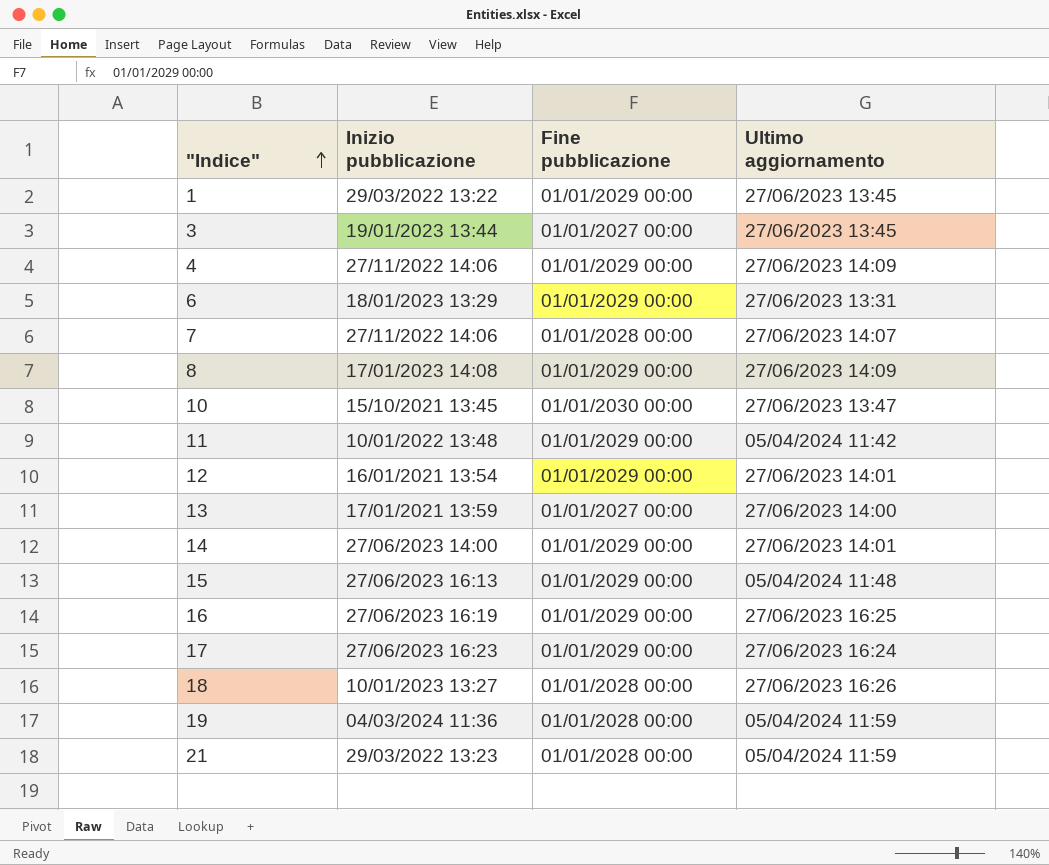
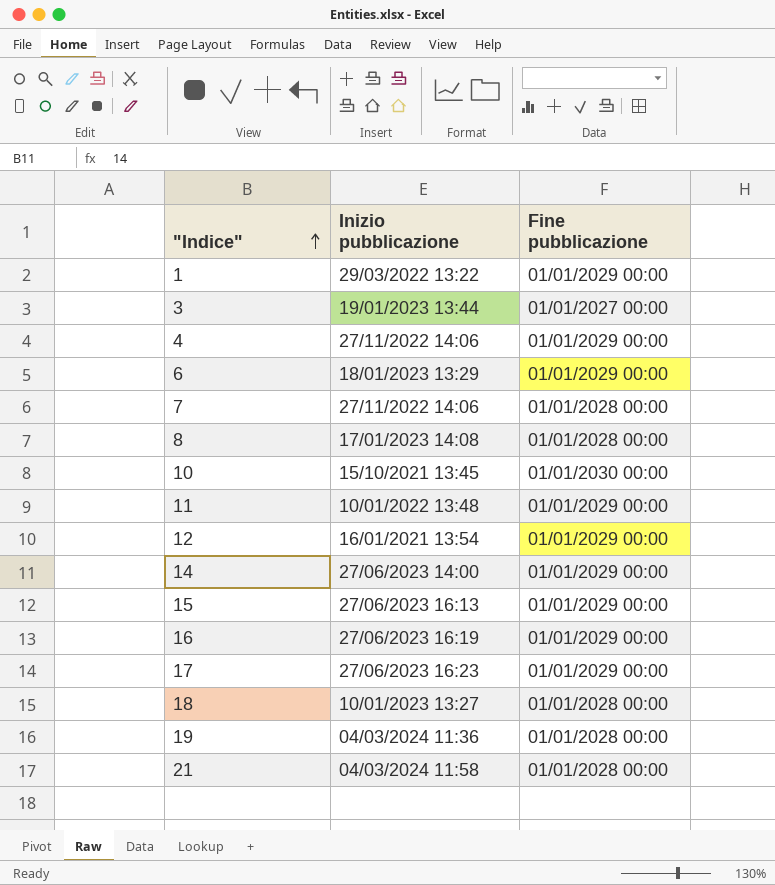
column Ultimo aggiornamento | position: 4 -> none
row 13: 17/01/2021 13:59 | 01/01/2027 00:00 | 27/06/2023 14:00 -> none
8 | Fine pubblicazione: 01/01/2029 00:00 -> 01/01/2028 00:00
21 | Inizio pubblicazione: 29/03/2022 13:23 -> 04/03/2024 11:58

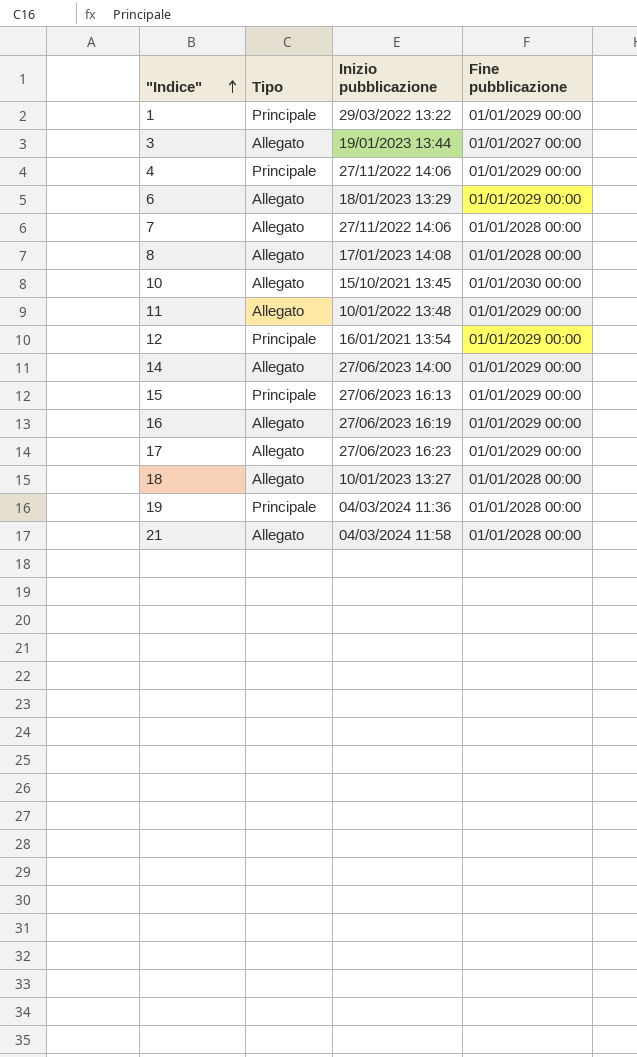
column Tipo | position: none -> 2

